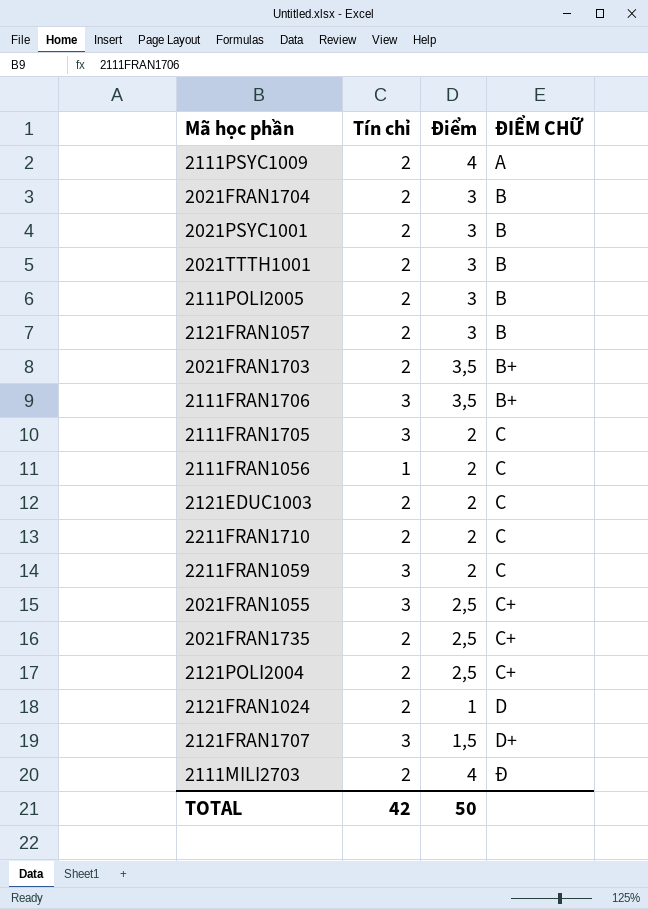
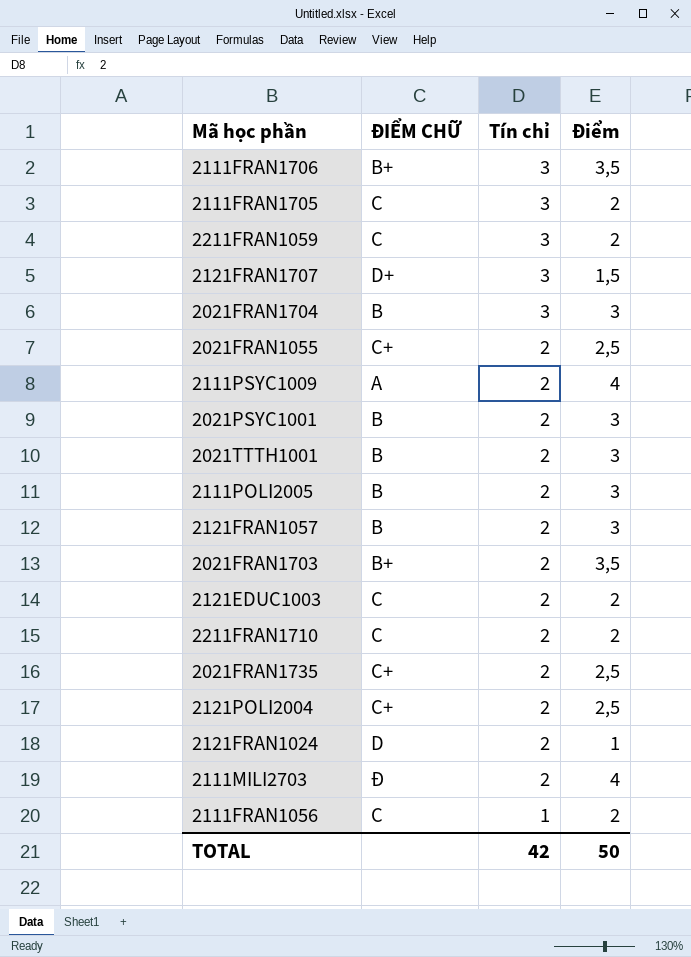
row order: ĐIỂM CHỮ ascending -> Tín chỉ descending
column ĐIỂM CHỮ | position: 4 -> 2
2021FRAN1704 | Tín chỉ: 2 -> 3
2021FRAN1055 | Tín chỉ: 3 -> 2

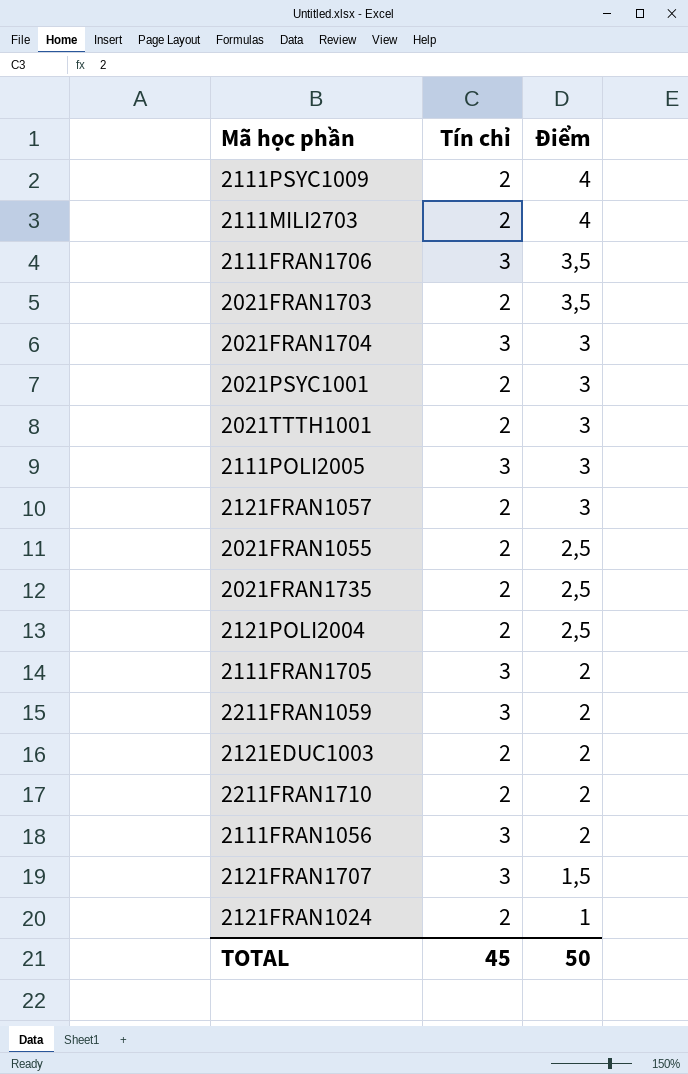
row order: Tín chỉ descending -> Điểm descending
column ĐIỂM CHỮ | position: 2 -> none
2111POLI2005 | Tín chỉ: 2 -> 3
2111FRAN1056 | Tín chỉ: 1 -> 3
TOTAL | Tín chỉ: 42 -> 45

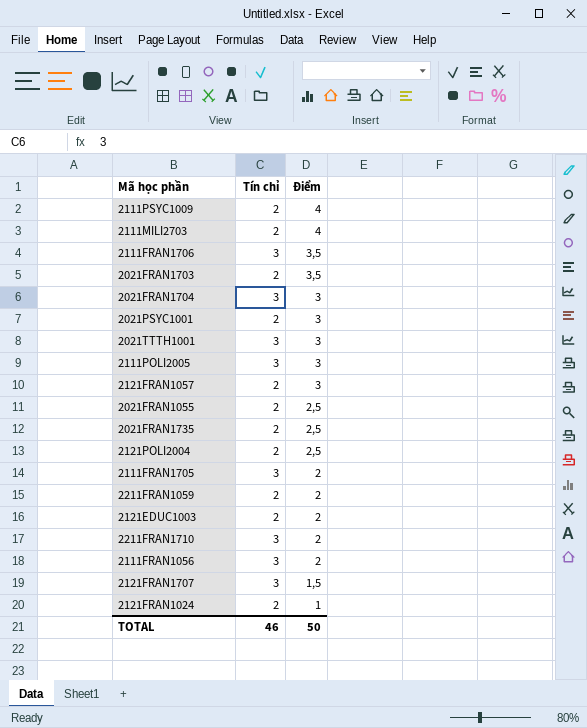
2021TTTH1001 | Tín chỉ: 2 -> 3
2211FRAN1059 | Tín chỉ: 3 -> 2
2211FRAN1710 | Tín chỉ: 2 -> 3
TOTAL | Tín chỉ: 45 -> 46

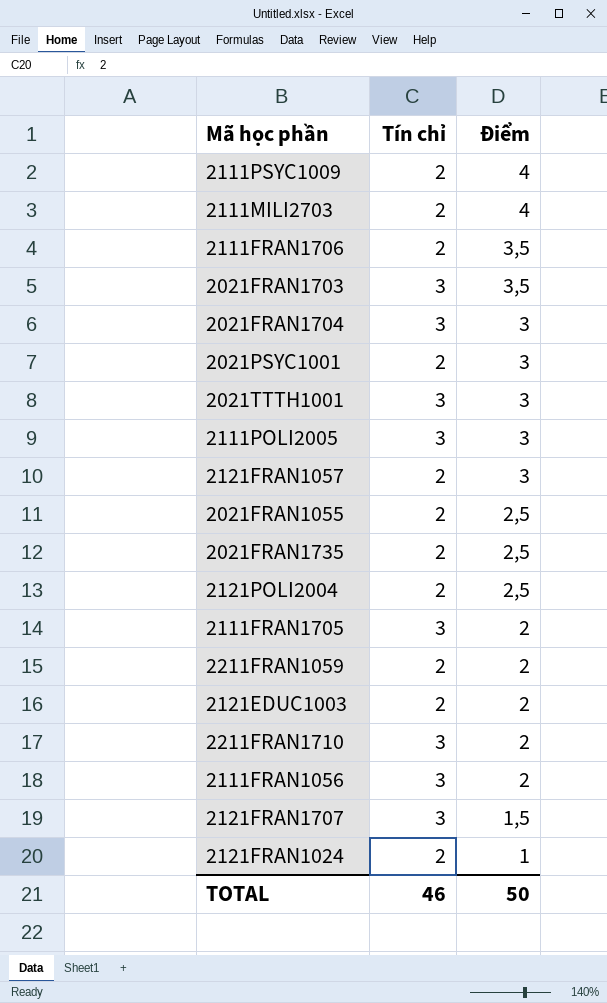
2111FRAN1706 | Tín chỉ: 3 -> 2
2021FRAN1703 | Tín chỉ: 2 -> 3

